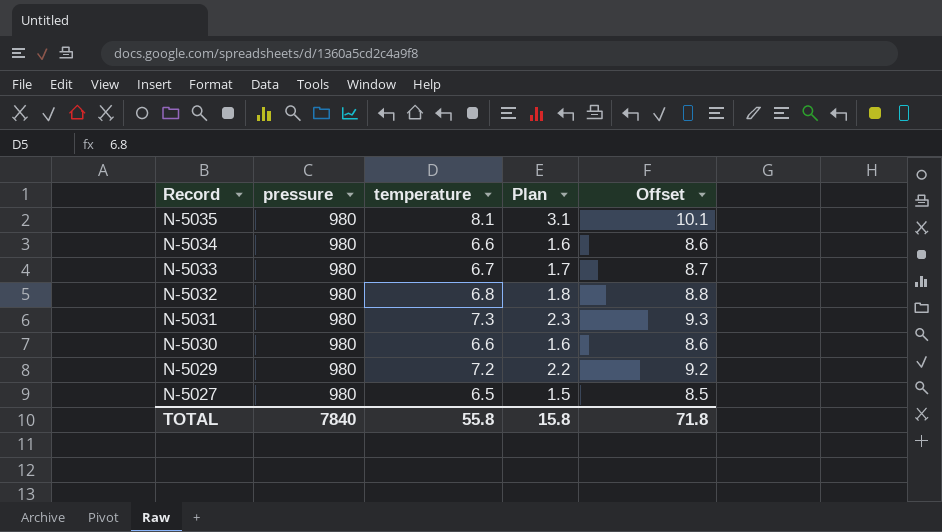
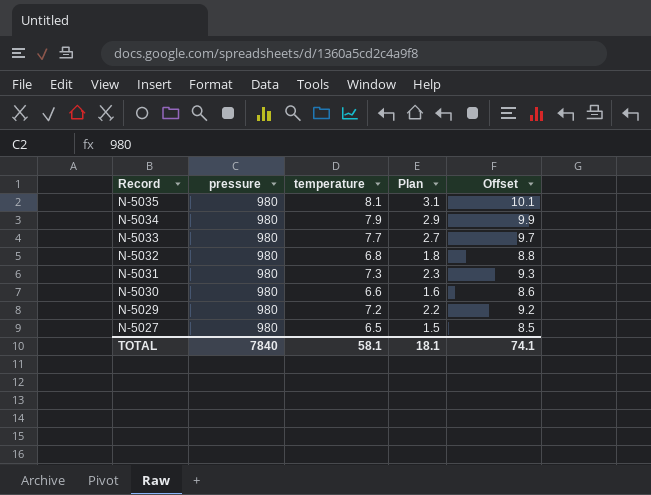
N-5034 | temperature: 6.6 -> 7.9
N-5034 | Plan: 1.6 -> 2.9
N-5034 | Offset: 8.6 -> 9.9
N-5033 | temperature: 6.7 -> 7.7
N-5033 | Plan: 1.7 -> 2.7
N-5033 | Offset: 8.7 -> 9.7
TOTAL | temperature: 55.8 -> 58.1
TOTAL | Plan: 15.8 -> 18.1
TOTAL | Offset: 71.8 -> 74.1

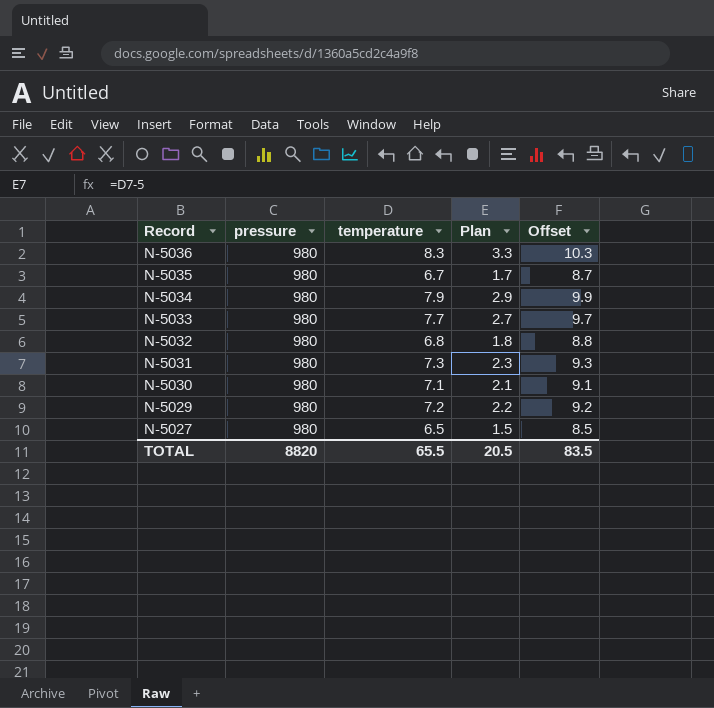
row N-5036: none -> 980 | 8.3 | 3.3 | 10.3
N-5035 | temperature: 8.1 -> 6.7
N-5035 | Plan: 3.1 -> 1.7
N-5035 | Offset: 10.1 -> 8.7
N-5030 | temperature: 6.6 -> 7.1
N-5030 | Plan: 1.6 -> 2.1
N-5030 | Offset: 8.6 -> 9.1
TOTAL | pressure: 7840 -> 8820
TOTAL | temperature: 58.1 -> 65.5
TOTAL | Plan: 18.1 -> 20.5
TOTAL | Offset: 74.1 -> 83.5

